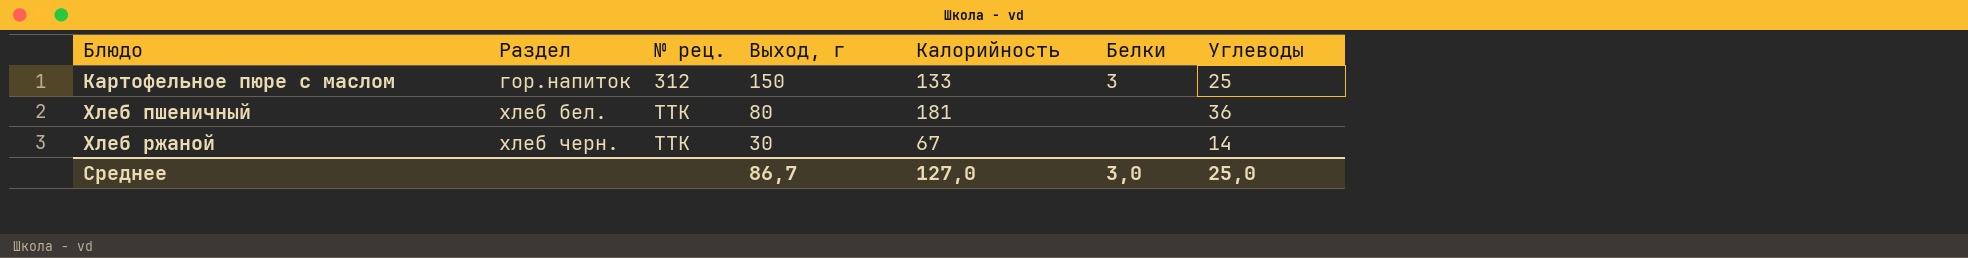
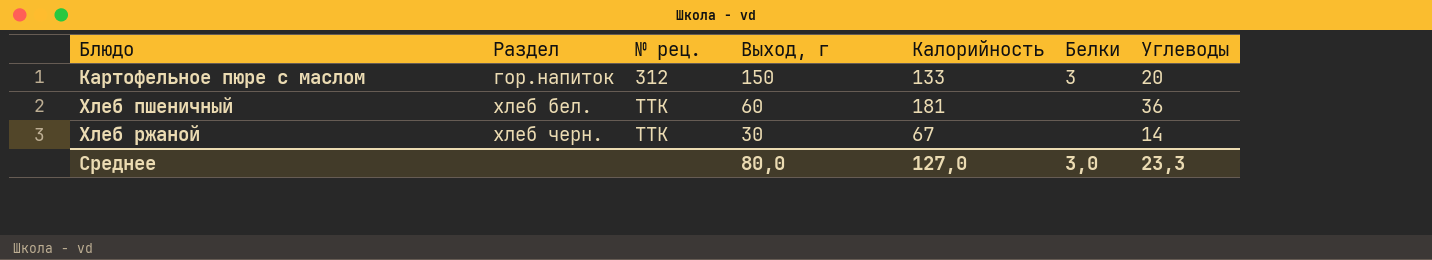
Картофельное пюре с маслом | Углеводы: 25 -> 20
Хлеб пшеничный | Выход, г: 80 -> 60
Среднее | Выход, г: 86,7 -> 80,0
Среднее | Углеводы: 25,0 -> 23,3

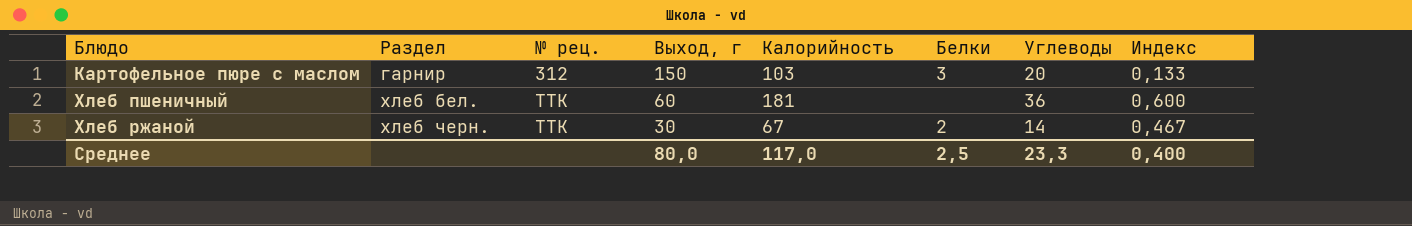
column Индекс | formula: none -> [Углеводы] / [Выход, г]
Картофельное пюре с маслом | Раздел: гор.напиток -> гарнир
Картофельное пюре с маслом | Калорийность: 133 -> 103
Хлеб ржаной | Белки: none -> 2
Среднее | Калорийность: 127,0 -> 117,0
Среднее | Белки: 3,0 -> 2,5

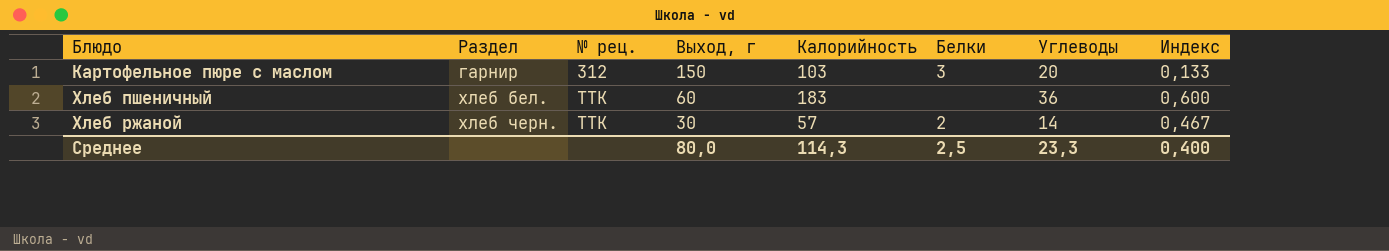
Хлеб пшеничный | Калорийность: 181 -> 183
Хлеб ржаной | Калорийность: 67 -> 57
Среднее | Калорийность: 117,0 -> 114,3

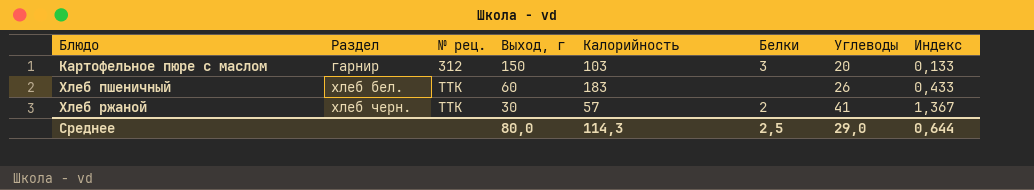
Хлеб пшеничный | Углеводы: 36 -> 26
Хлеб пшеничный | Индекс: 0,600 -> 0,433
Хлеб ржаной | Углеводы: 14 -> 41
Хлеб ржаной | Индекс: 0,467 -> 1,367
Среднее | Углеводы: 23,3 -> 29,0
Среднее | Индекс: 0,400 -> 0,644

